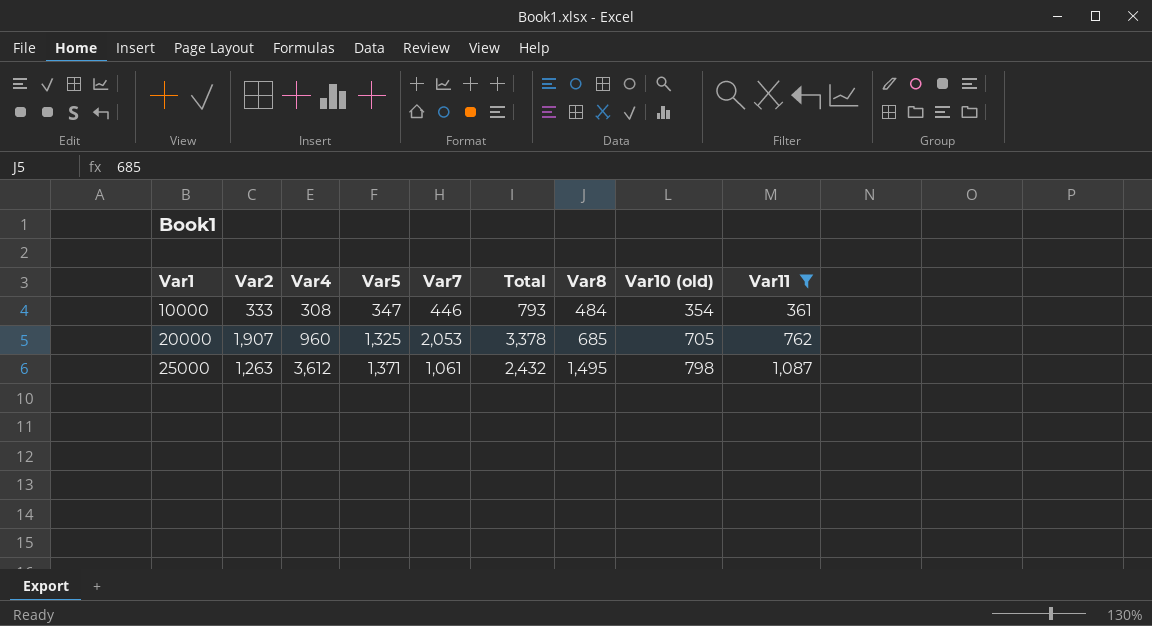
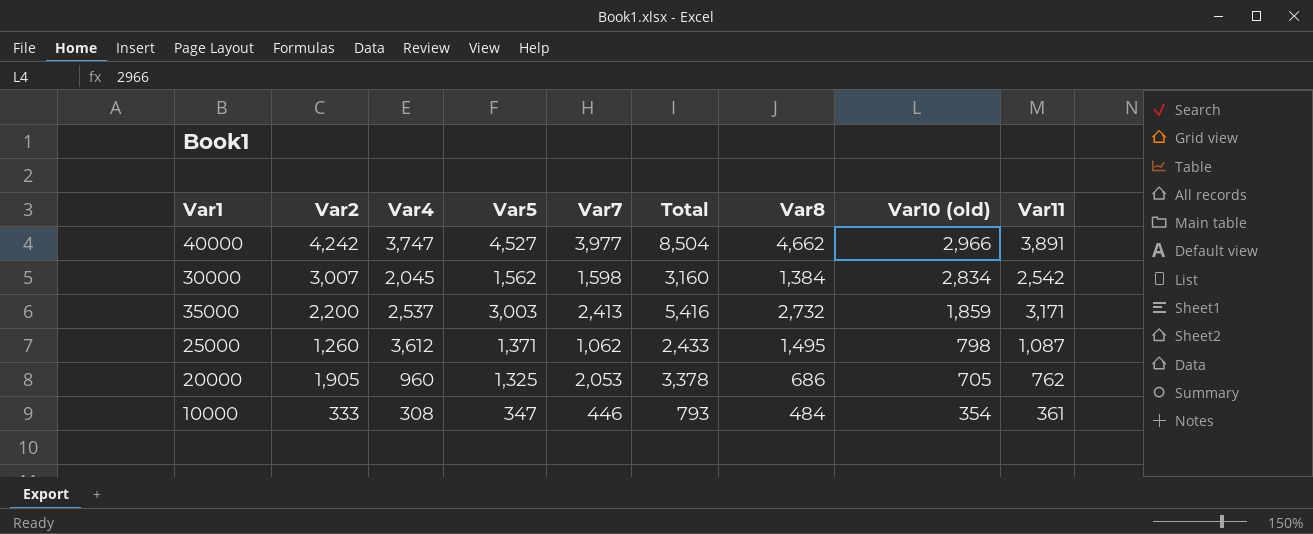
filter: Var11 <= 1,087 -> none
row order: Var1 ascending -> Var10 (old) descending
25000 | Var2: 1,263 -> 1,260
25000 | Var7: 1,061 -> 1,062
25000 | Total: 2,432 -> 2,433
20000 | Var2: 1,907 -> 1,905
20000 | Var8: 685 -> 686

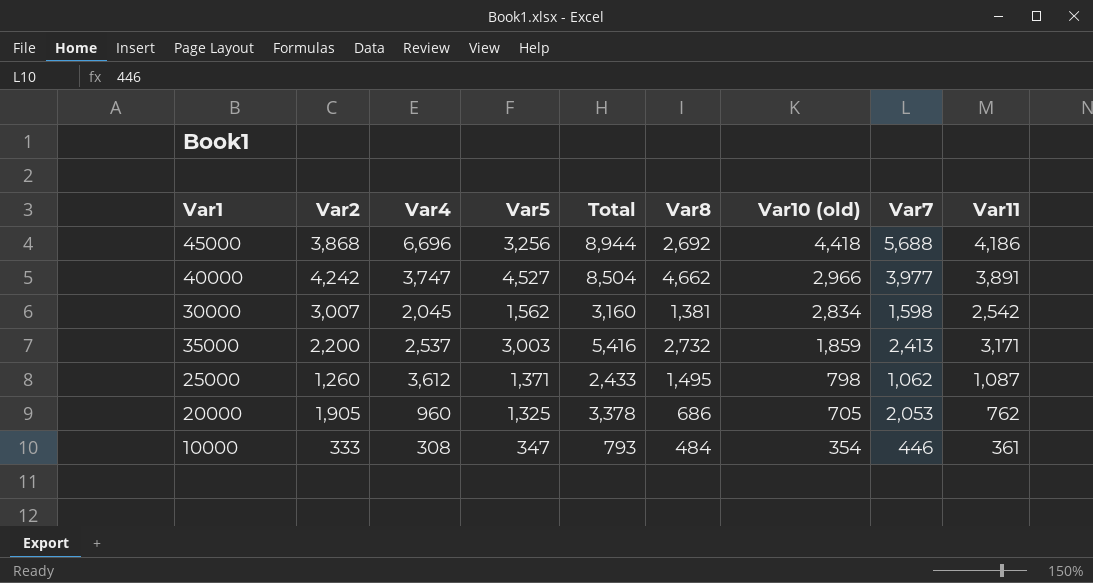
column Var7 | position: 5 -> 8
row 45000: none -> 3,868 | 6,696 | 3,256 | 8,944 | 2,692 | 4,418 | 5,688 | 4,186
30000 | Var8: 1,384 -> 1,381

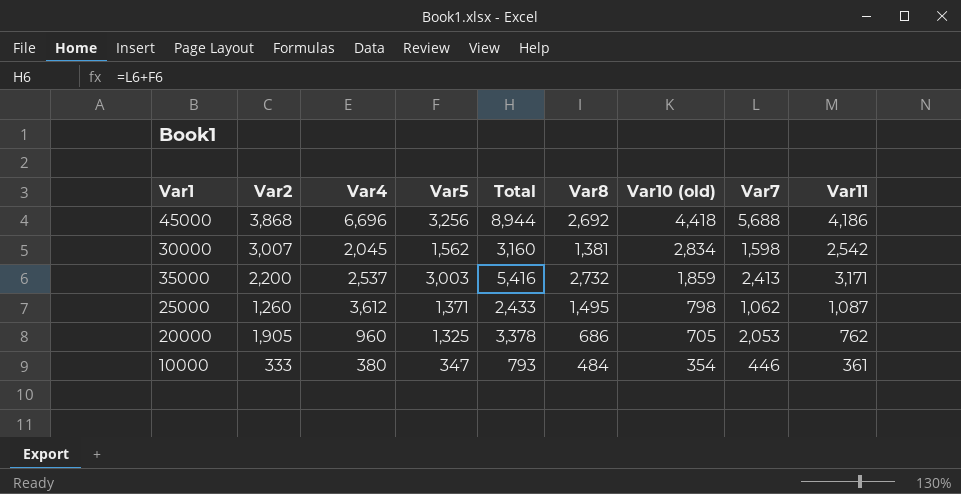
row 40000: 4,242 | 3,747 | 4,527 | 8,504 | 4,662 | 2,966 | 3,977 | 3,891 -> none
10000 | Var4: 308 -> 380

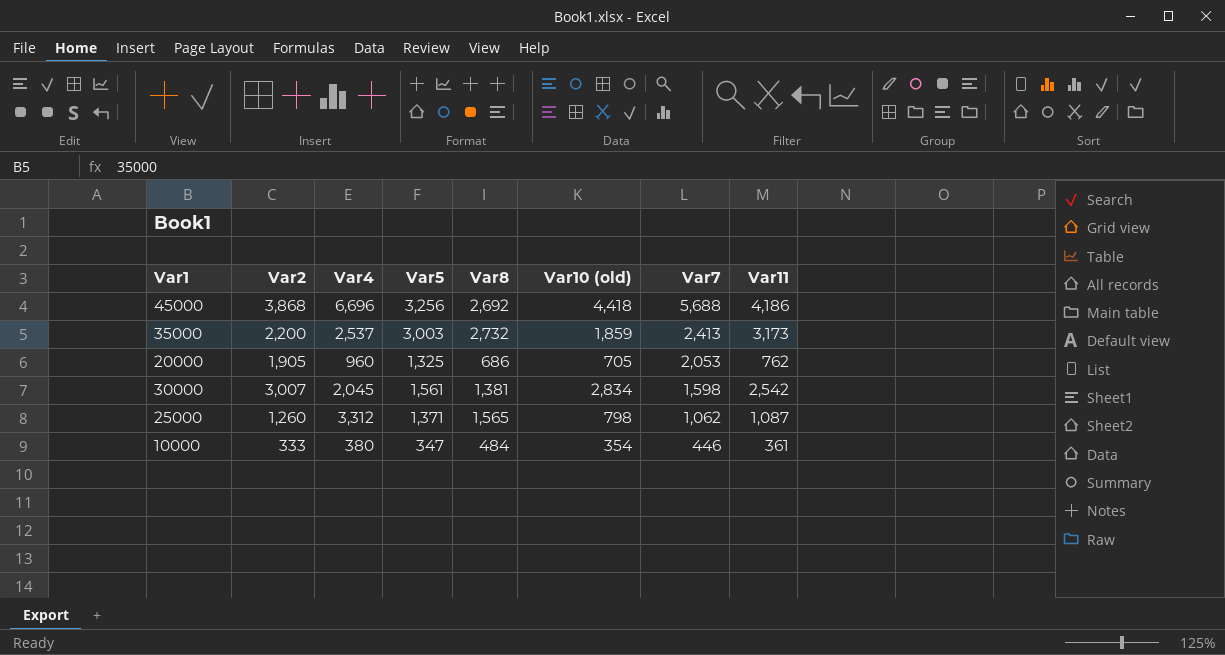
row order: Var10 (old) descending -> Var7 descending
column Total | formula: [Var5] + [Var7] -> none
35000 | Var11: 3,171 -> 3,173
30000 | Var5: 1,562 -> 1,561
25000 | Var4: 3,612 -> 3,312
25000 | Var8: 1,495 -> 1,565

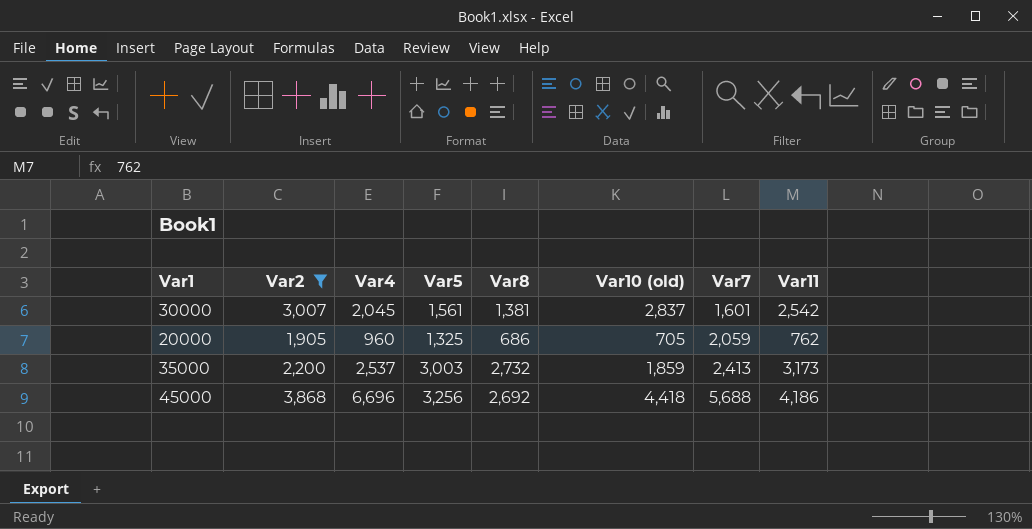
filter: none -> Var2 >= 1,905
row order: Var7 descending -> Var7 ascending
30000 | Var10 (old): 2,834 -> 2,837
30000 | Var7: 1,598 -> 1,601
20000 | Var7: 2,053 -> 2,059

